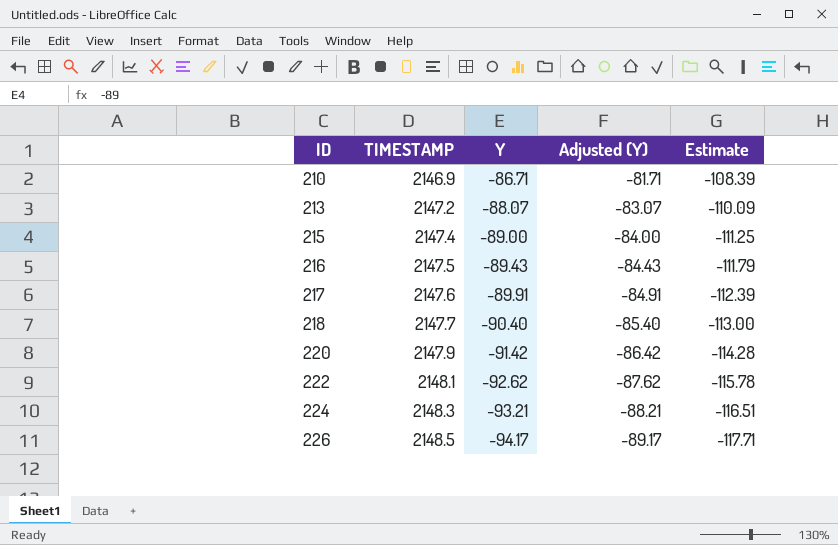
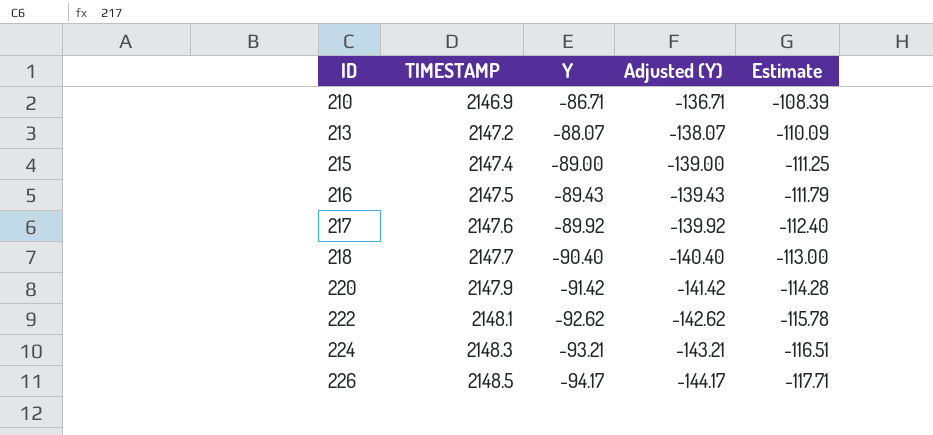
column Adjusted (Y) | formula: [Y] + 5 -> [Y] - 50
217 | Y: -89.91 -> -89.92
217 | Estimate: -112.39 -> -112.40

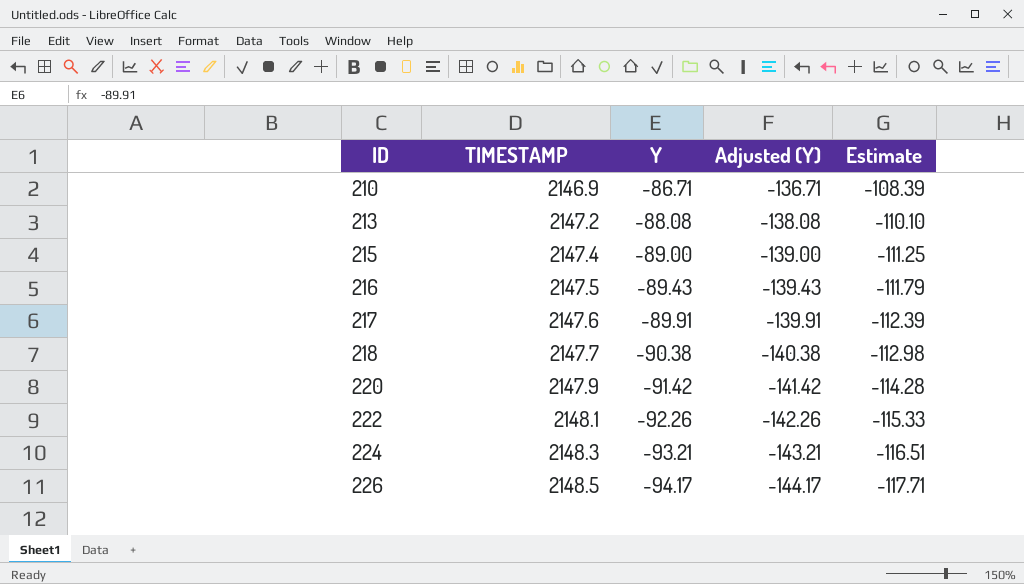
213 | Y: -88.07 -> -88.08
213 | Adjusted (Y): -138.07 -> -138.08
213 | Estimate: -110.09 -> -110.10
217 | Y: -89.92 -> -89.91
217 | Adjusted (Y): -139.92 -> -139.91
217 | Estimate: -112.40 -> -112.39
218 | Y: -90.40 -> -90.38
218 | Adjusted (Y): -140.40 -> -140.38
218 | Estimate: -113.00 -> -112.98
222 | Y: -92.62 -> -92.26
222 | Adjusted (Y): -142.62 -> -142.26
222 | Estimate: -115.78 -> -115.33

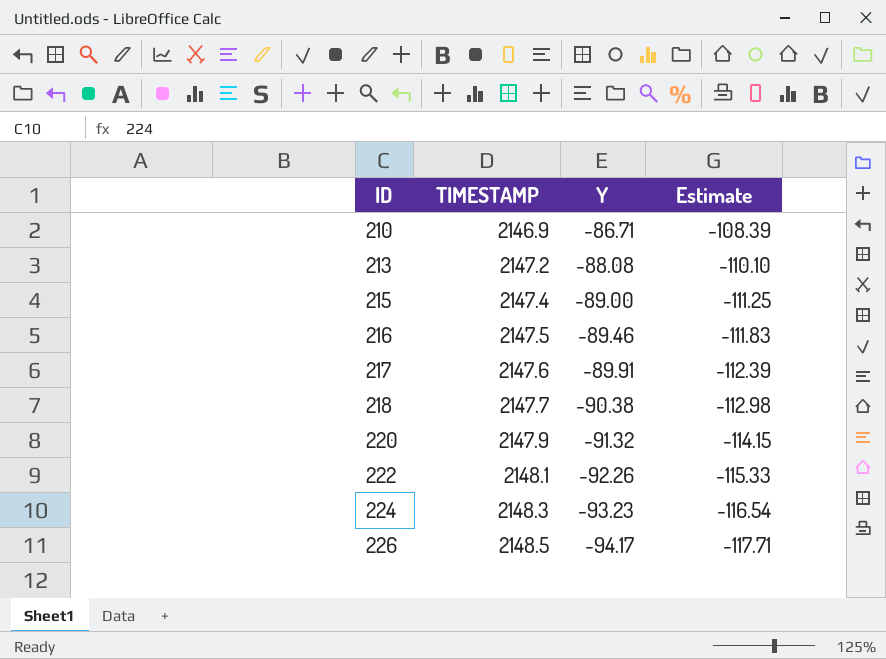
column Adjusted (Y) | formula: [Y] - 50 -> none
216 | Y: -89.43 -> -89.46
216 | Estimate: -111.79 -> -111.83
220 | Y: -91.42 -> -91.32
220 | Estimate: -114.28 -> -114.15
224 | Y: -93.21 -> -93.23
224 | Estimate: -116.51 -> -116.54

